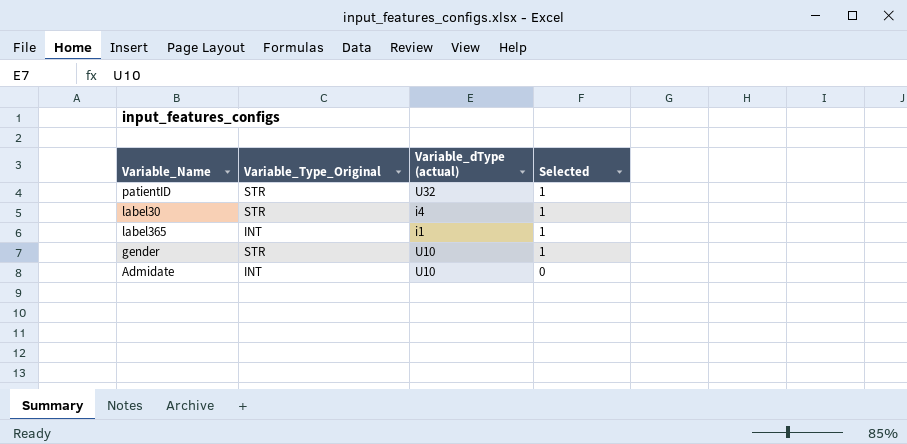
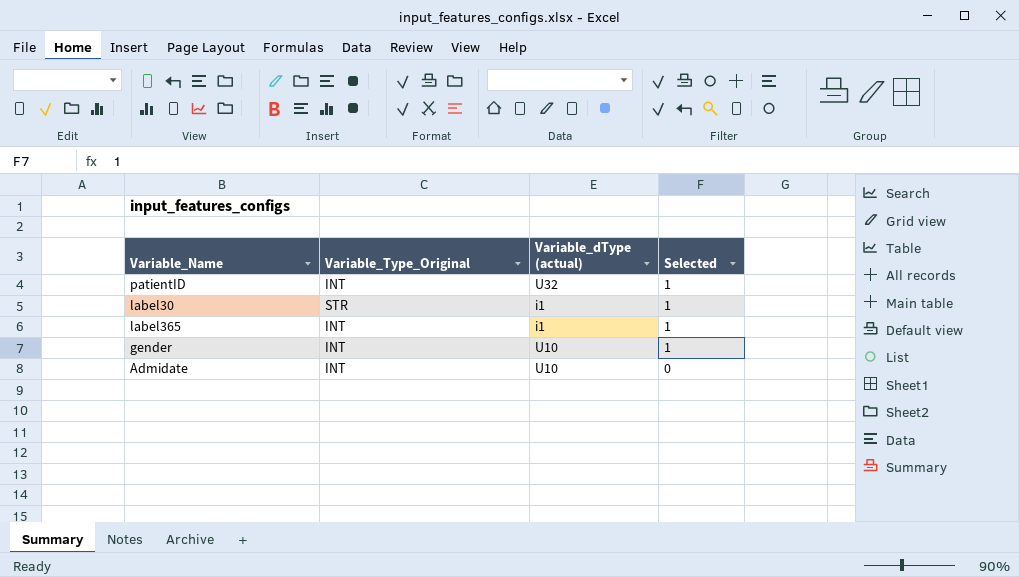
patientID | Variable_Type_Original: STR -> INT
label30 | Variable_dType (actual): i4 -> i1
gender | Variable_Type_Original: STR -> INT

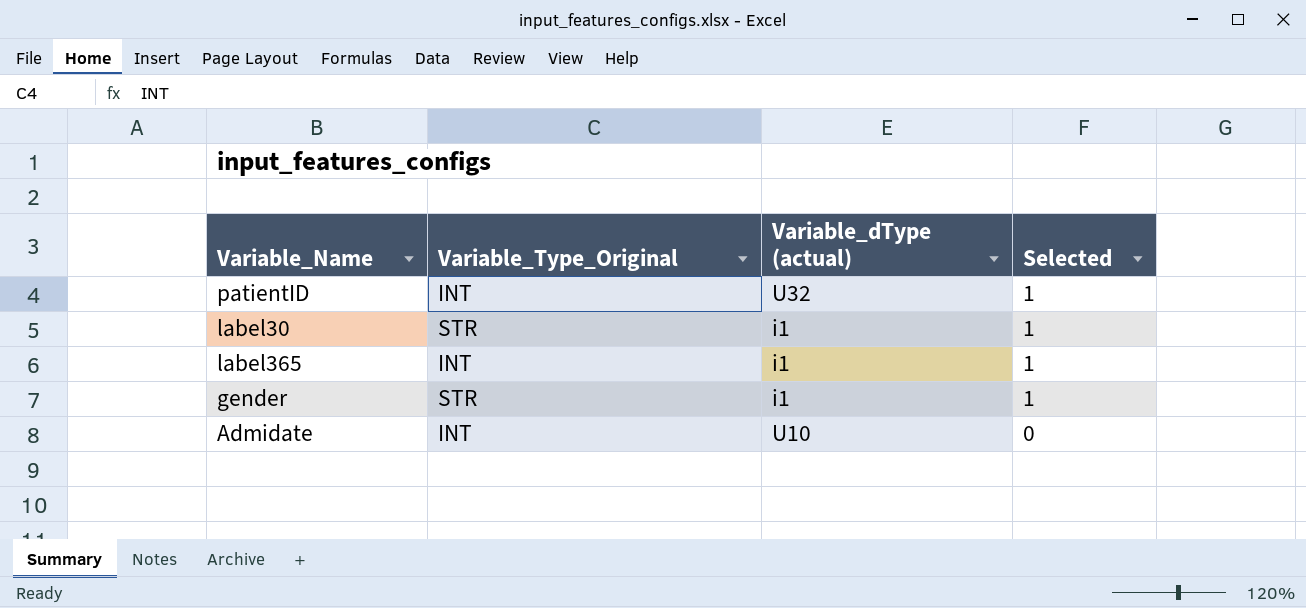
gender | Variable_Type_Original: INT -> STR
gender | Variable_dType (actual): U10 -> i1

